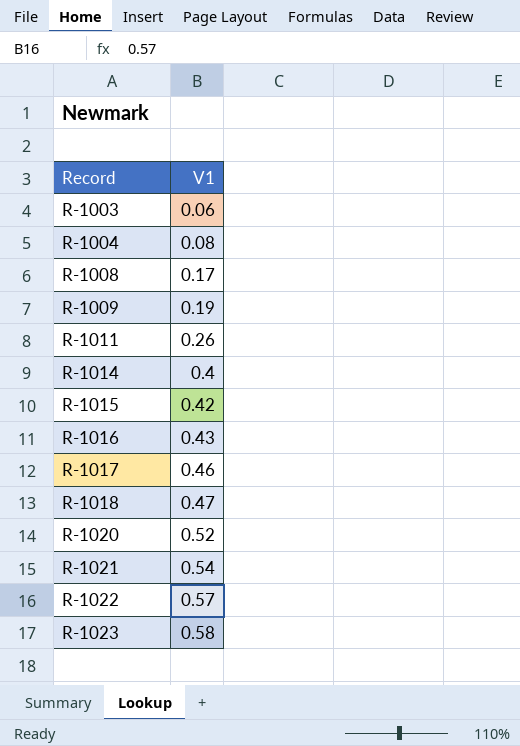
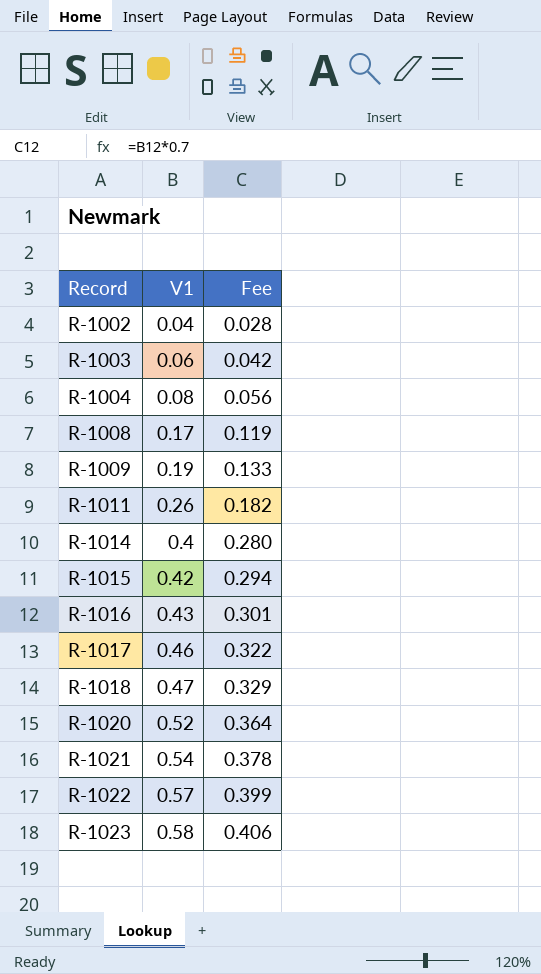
column Fee | formula: none -> [V1] * 0.7
row R-1002: none -> 0.04 | 0.028

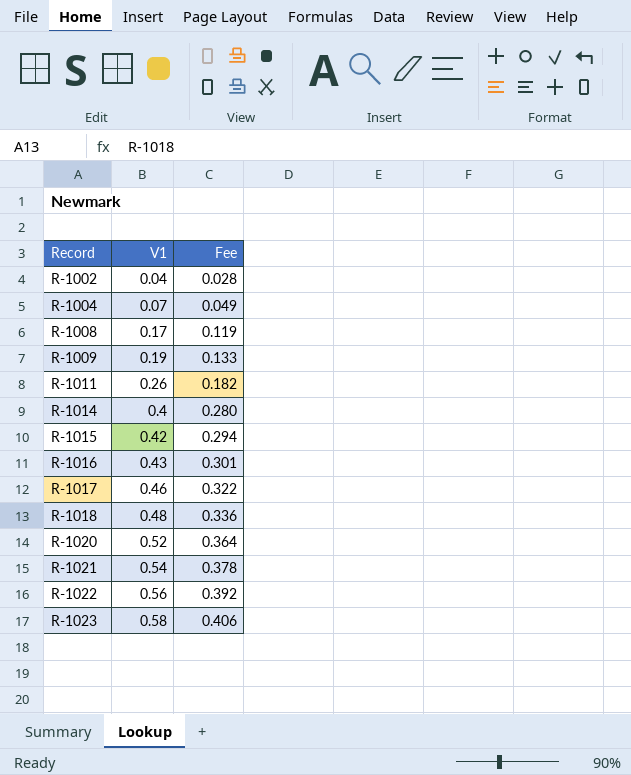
row R-1003: 0.06 | 0.042 -> none
R-1004 | V1: 0.08 -> 0.07
R-1004 | Fee: 0.056 -> 0.049
R-1018 | V1: 0.47 -> 0.48
R-1018 | Fee: 0.329 -> 0.336
R-1022 | V1: 0.57 -> 0.56
R-1022 | Fee: 0.399 -> 0.392

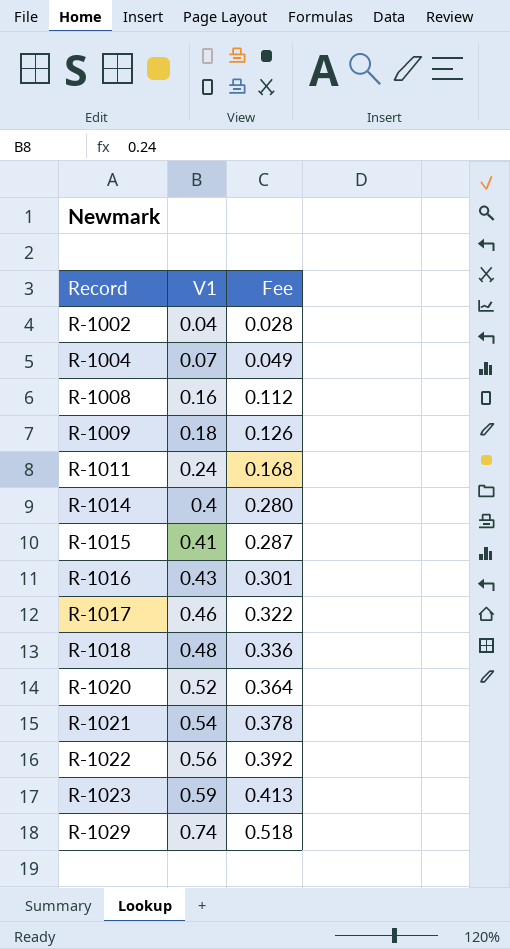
R-1008 | V1: 0.17 -> 0.16
R-1008 | Fee: 0.119 -> 0.112
R-1009 | V1: 0.19 -> 0.18
R-1009 | Fee: 0.133 -> 0.126
R-1011 | V1: 0.26 -> 0.24
R-1011 | Fee: 0.182 -> 0.168
R-1015 | V1: 0.42 -> 0.41
R-1015 | Fee: 0.294 -> 0.287
R-1023 | V1: 0.58 -> 0.59
R-1023 | Fee: 0.406 -> 0.413
row R-1029: none -> 0.74 | 0.518

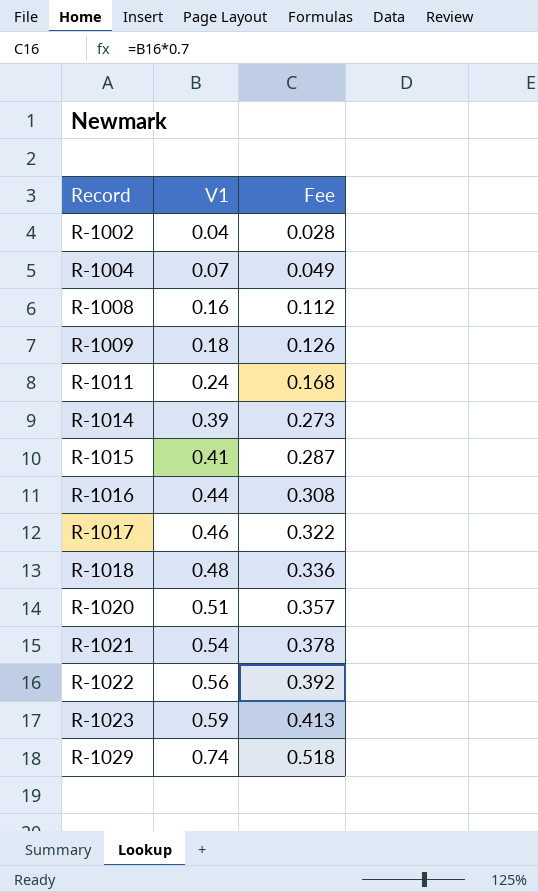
R-1014 | V1: 0.4 -> 0.39
R-1014 | Fee: 0.280 -> 0.273
R-1016 | V1: 0.43 -> 0.44
R-1016 | Fee: 0.301 -> 0.308
R-1020 | V1: 0.52 -> 0.51
R-1020 | Fee: 0.364 -> 0.357

